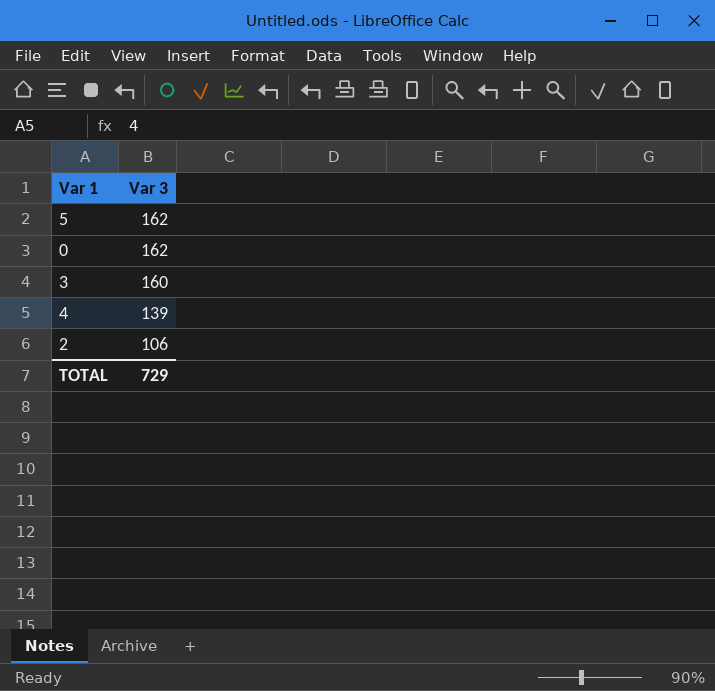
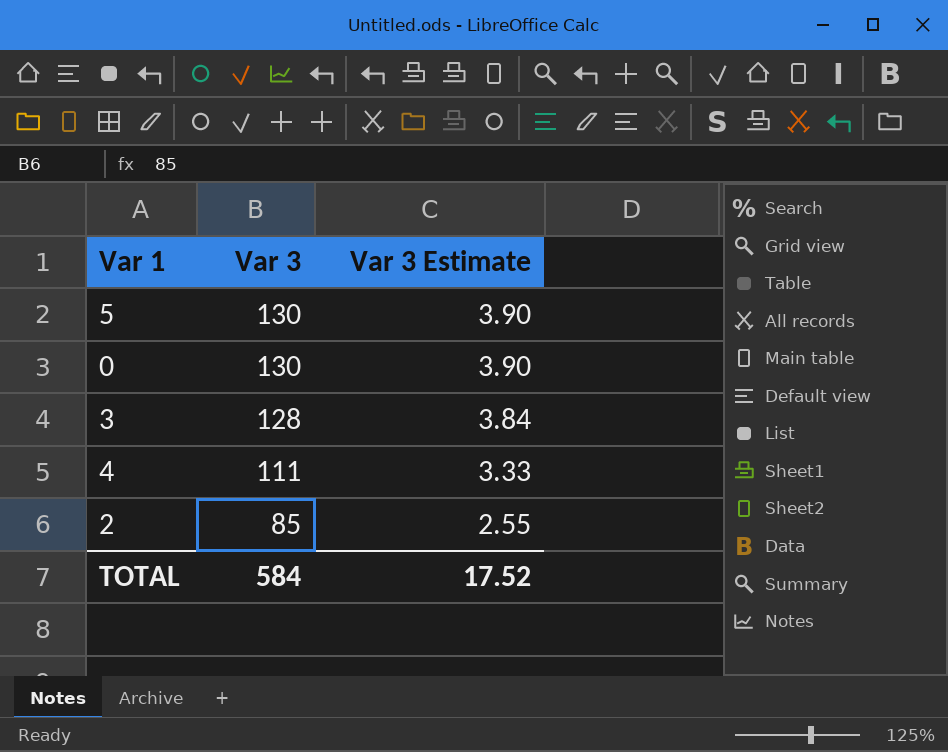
column Var 3 Estimate | formula: none -> [Var 3] * 0.03
5 | Var 3: 162 -> 130
0 | Var 3: 162 -> 130
3 | Var 3: 160 -> 128
4 | Var 3: 139 -> 111
2 | Var 3: 106 -> 85
TOTAL | Var 3: 729 -> 584

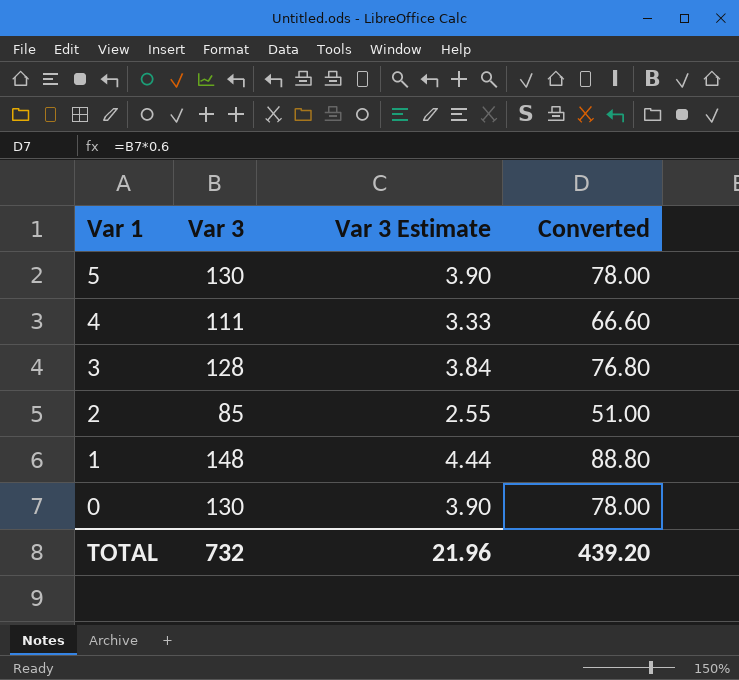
row order: Var 3 descending -> Var 1 descending
column Converted | formula: none -> [Var 3] * 0.6
row 1: none -> 148 | 4.44 | 88.80
TOTAL | Var 3: 584 -> 732
TOTAL | Var 3 Estimate: 17.52 -> 21.96

